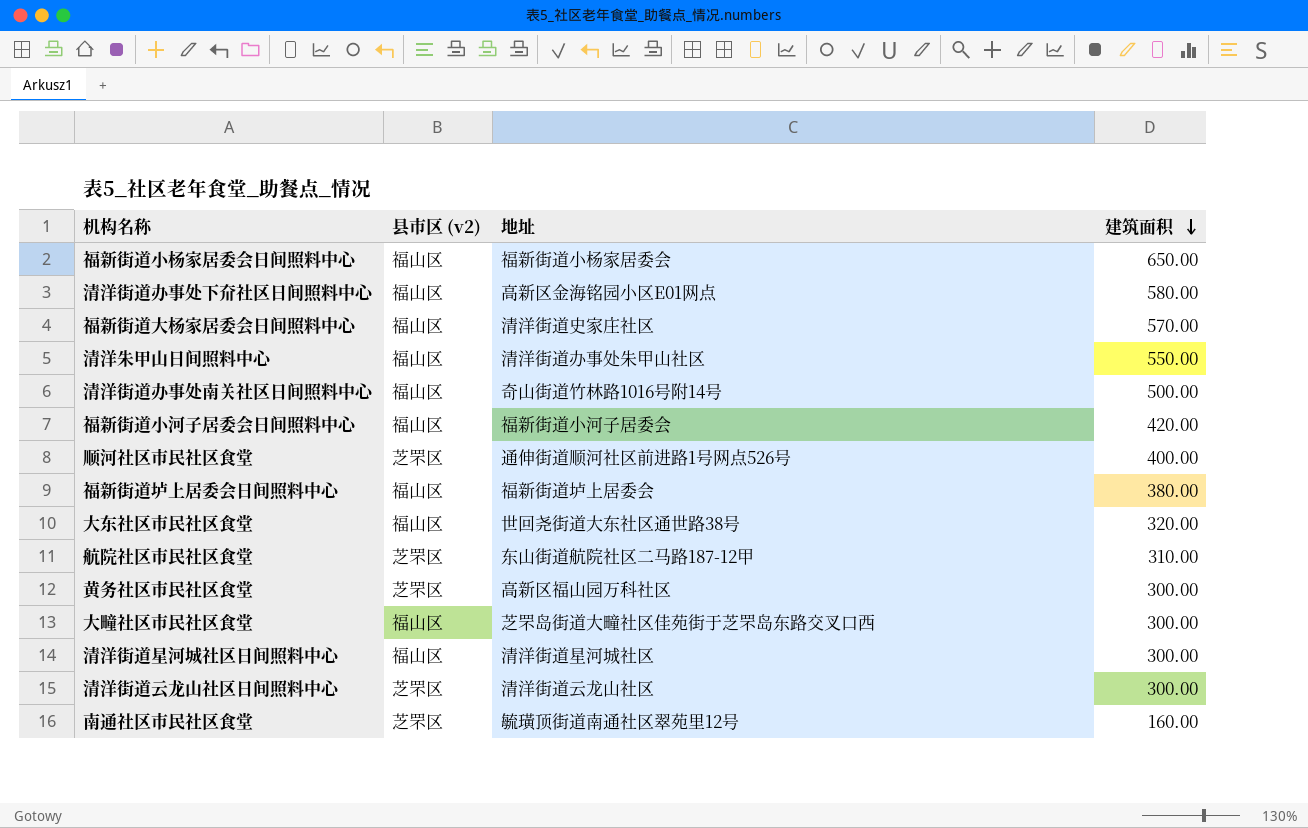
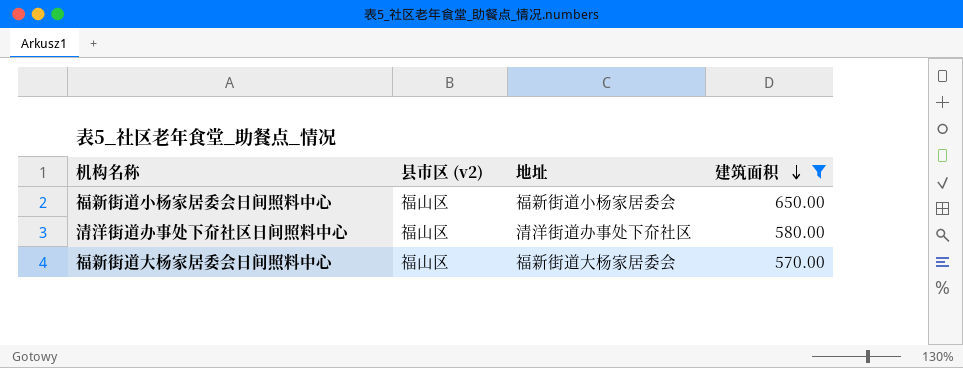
filter: none -> 建筑面积 >= 570.00
清洋街道办事处下夼社区日间照料中心 | 地址: 高新区金海铭园小区E01网点 -> 清洋街道办事处下夼社区
福新街道大杨家居委会日间照料中心 | 地址: 清洋街道史家庄社区 -> 福新街道大杨家居委会

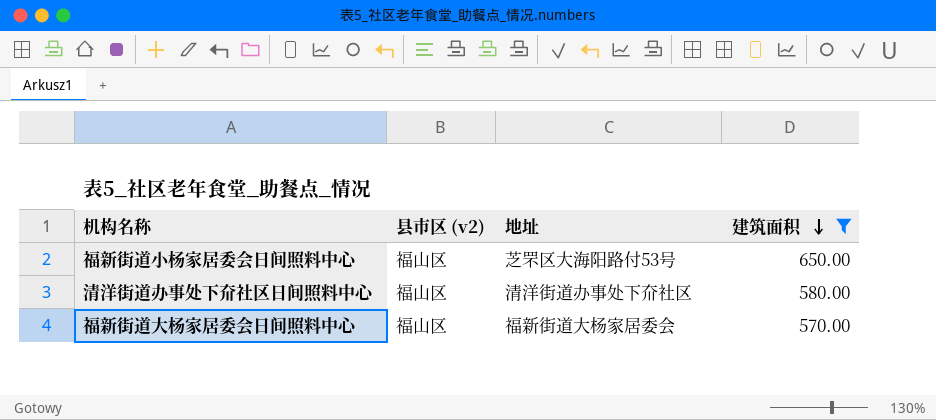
福新街道小杨家居委会日间照料中心 | 地址: 福新街道小杨家居委会 -> 芝罘区大海阳路付53号

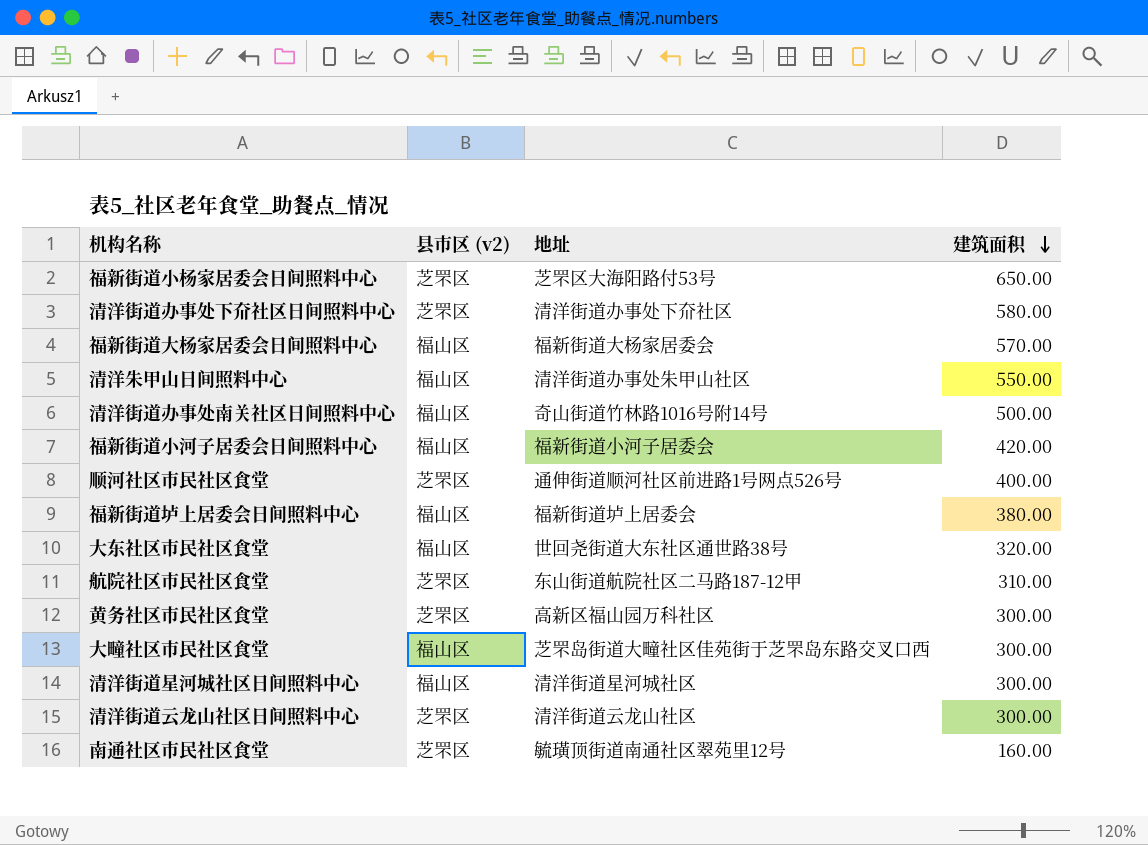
filter: 建筑面积 >= 570.00 -> none
福新街道小杨家居委会日间照料中心 | 县市区 (v2): 福山区 -> 芝罘区
清洋街道办事处下夼社区日间照料中心 | 县市区 (v2): 福山区 -> 芝罘区

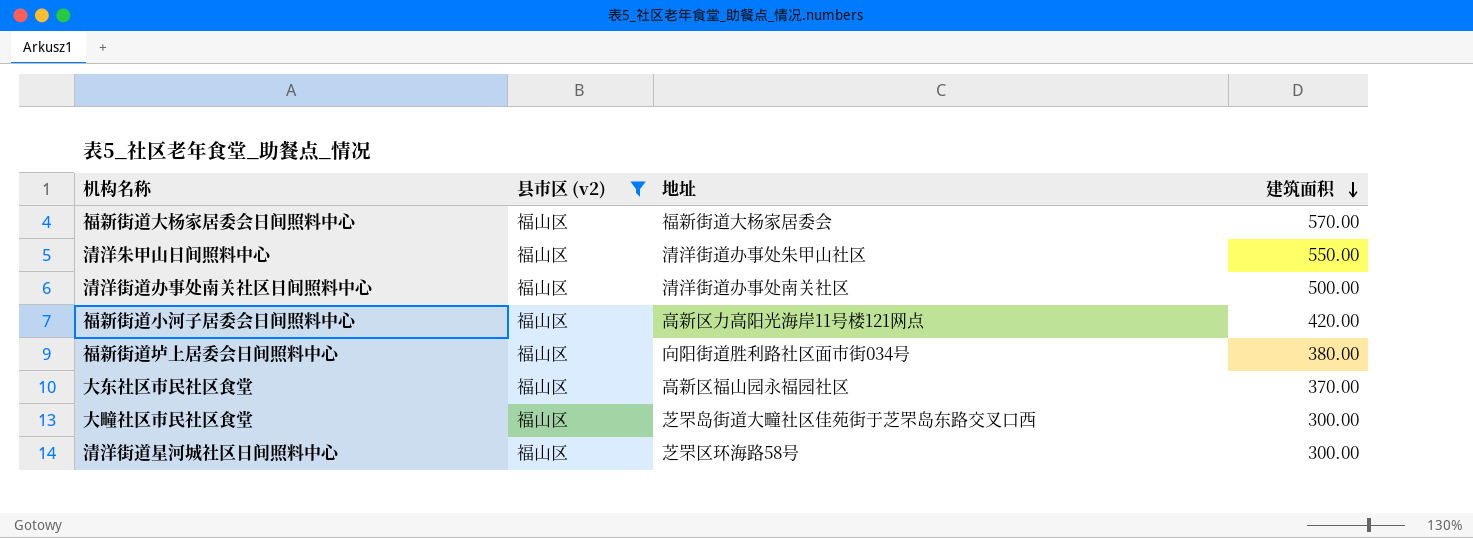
filter: none -> 县市区 (v2) = 福山区
清洋街道办事处南关社区日间照料中心 | 地址: 奇山街道竹林路1016号附14号 -> 清洋街道办事处南关社区
福新街道小河子居委会日间照料中心 | 地址: 福新街道小河子居委会 -> 高新区力高阳光海岸11号楼121网点
福新街道垆上居委会日间照料中心 | 地址: 福新街道垆上居委会 -> 向阳街道胜利路社区面市街034号
大东社区市民社区食堂 | 地址: 世回尧街道大东社区通世路38号 -> 高新区福山园永福园社区
大东社区市民社区食堂 | 建筑面积: 320.00 -> 370.00
清洋街道星河城社区日间照料中心 | 地址: 清洋街道星河城社区 -> 芝罘区环海路58号

